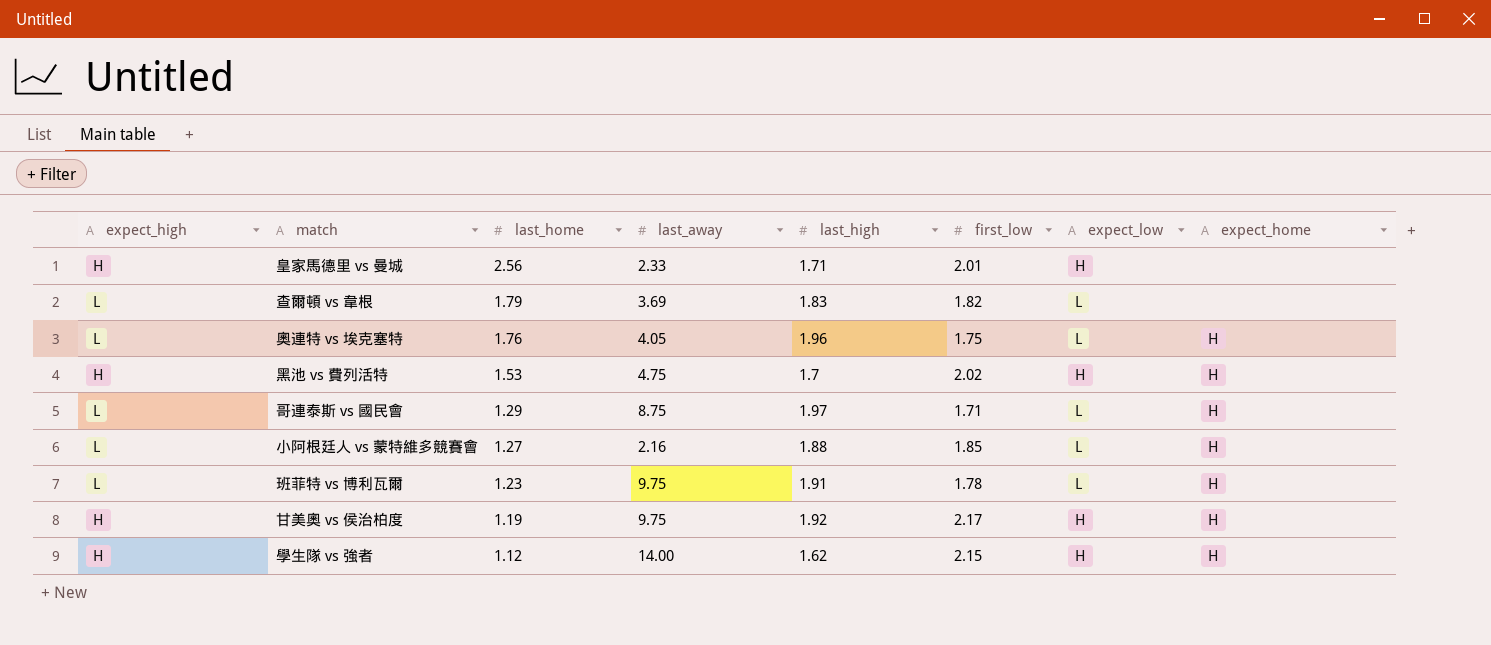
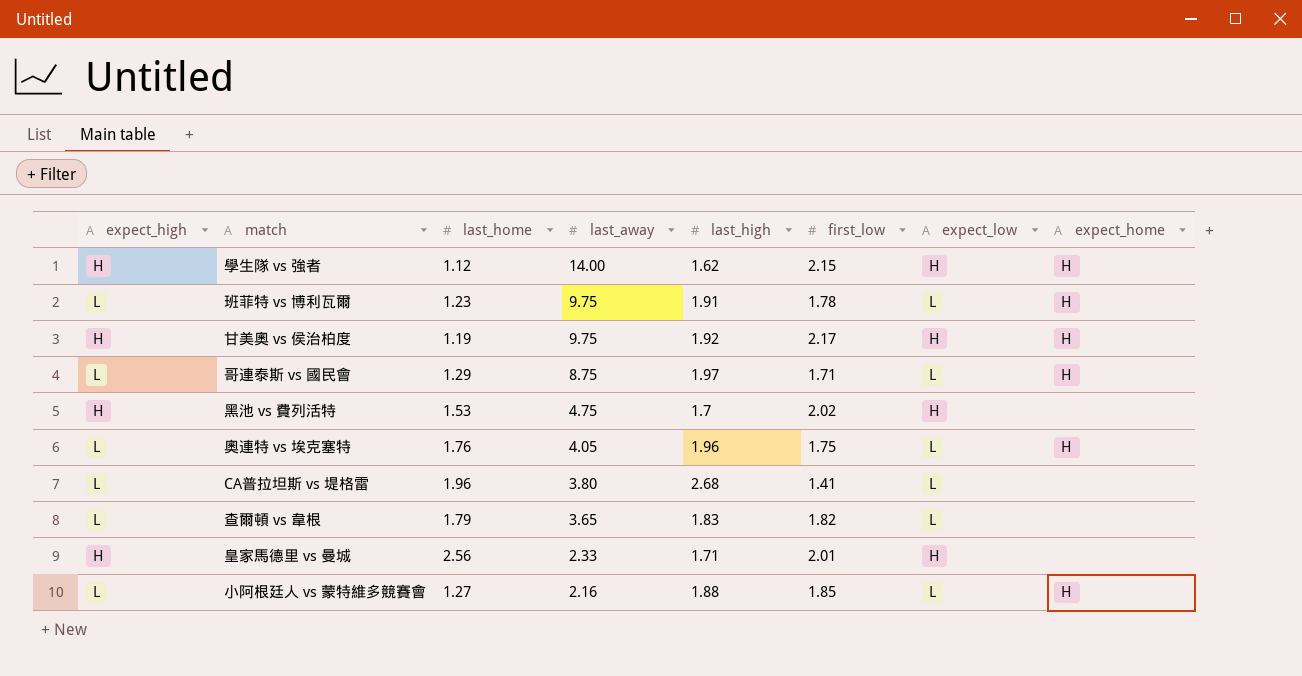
row order: last_home descending -> last_away descending
黑池 vs 費列活特 | expect_home: H -> none
row CA普拉坦斯 vs 堤格雷: none -> L | 1.96 | 3.80 | 2.68 | 1.41 | L | none
查爾頓 vs 韋根 | last_away: 3.69 -> 3.65

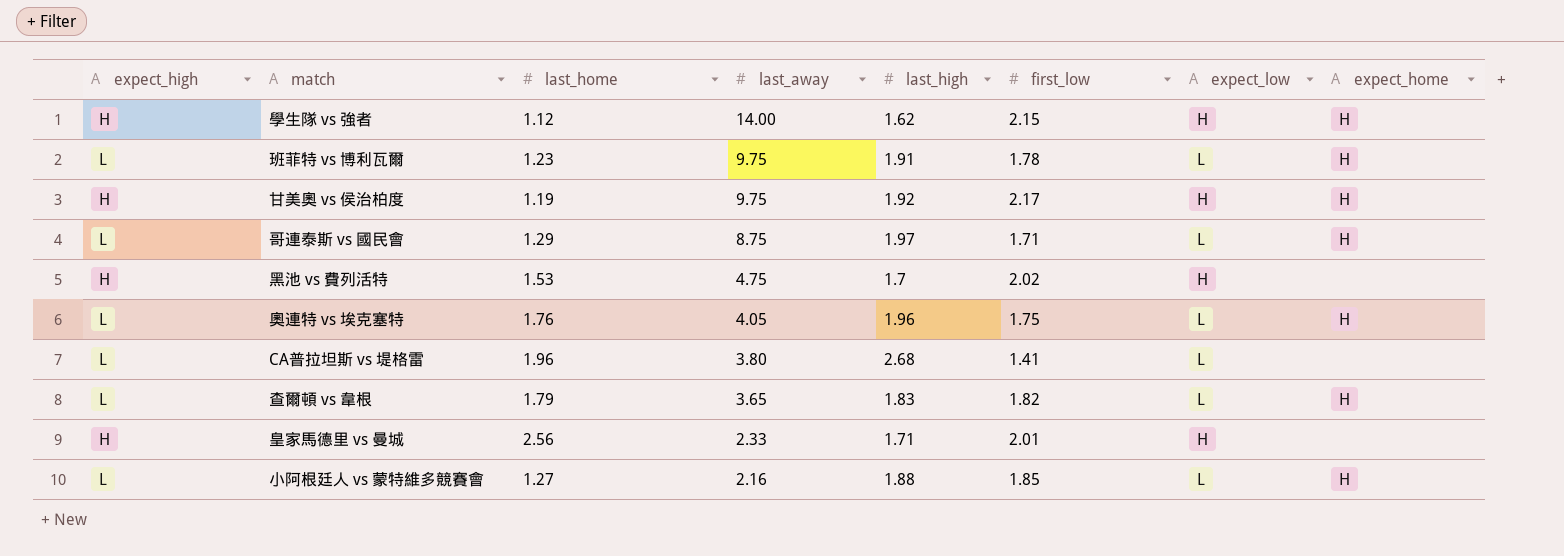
查爾頓 vs 韋根 | expect_home: none -> H

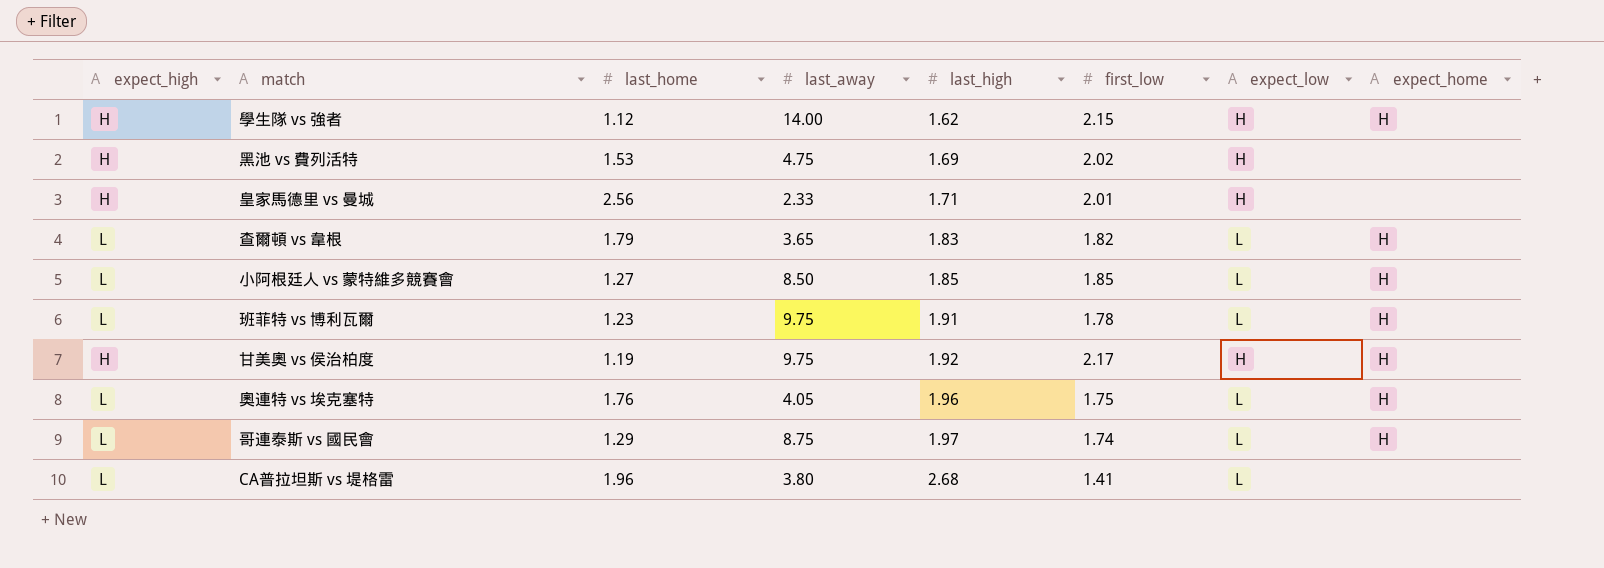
row order: last_away descending -> last_high ascending
黑池 vs 費列活特 | last_high: 1.7 -> 1.69
小阿根廷人 vs 蒙特維多競賽會 | last_away: 2.16 -> 8.50
小阿根廷人 vs 蒙特維多競賽會 | last_high: 1.88 -> 1.85
哥連泰斯 vs 國民會 | first_low: 1.71 -> 1.74

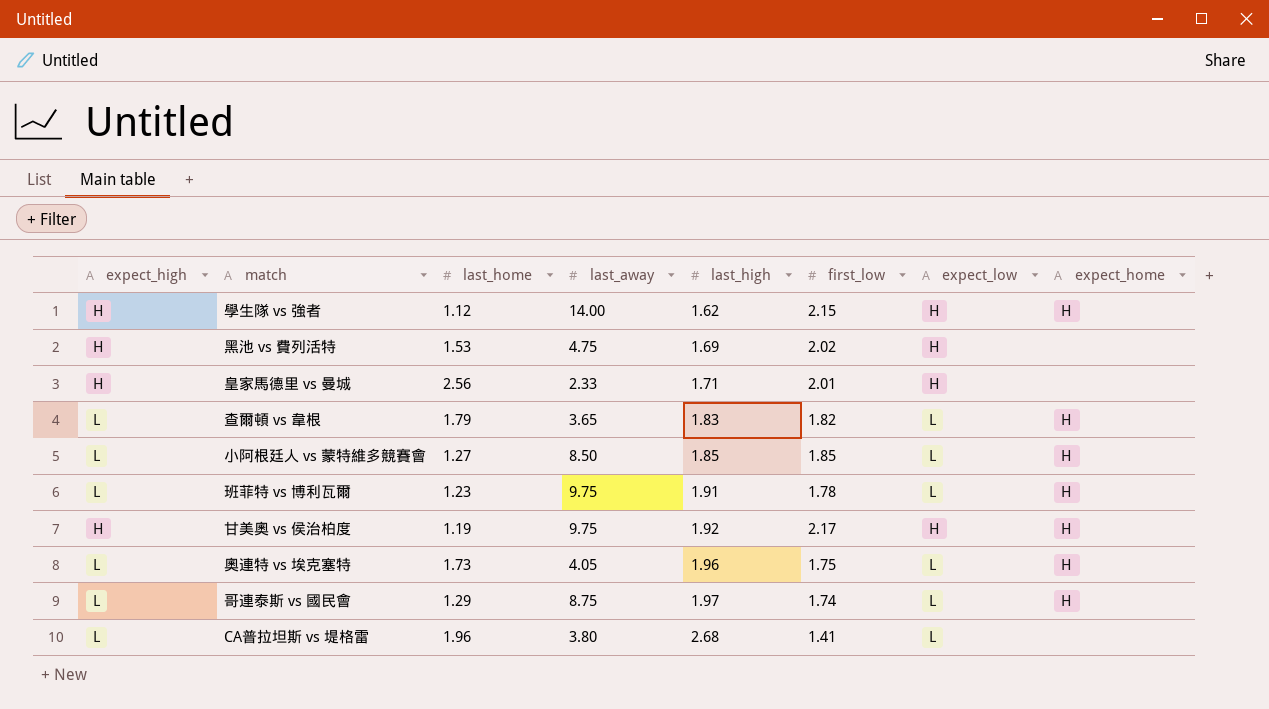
奧連特 vs 埃克塞特 | last_home: 1.76 -> 1.73

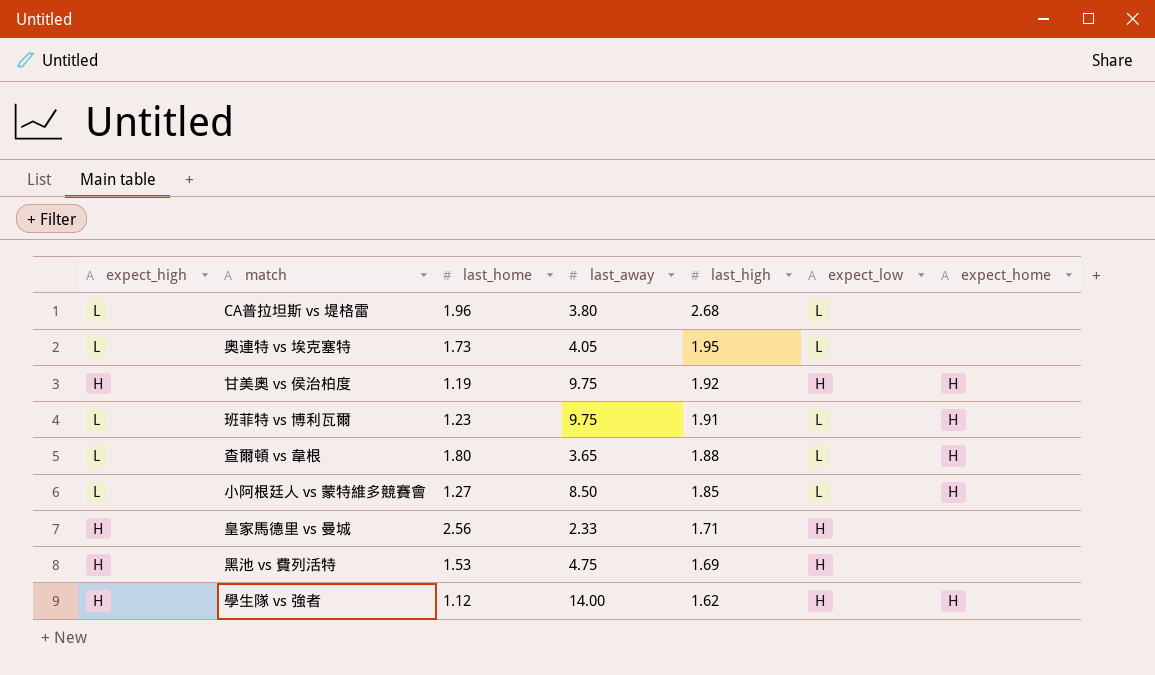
row order: last_high ascending -> last_high descending
column first_low | position: 6 -> none
row 哥連泰斯 vs 國民會: L | 1.29 | 8.75 | 1.97 | 1.74 | L | H -> none
奧連特 vs 埃克塞特 | last_high: 1.96 -> 1.95
奧連特 vs 埃克塞特 | expect_home: H -> none
查爾頓 vs 韋根 | last_home: 1.79 -> 1.80
查爾頓 vs 韋根 | last_high: 1.83 -> 1.88

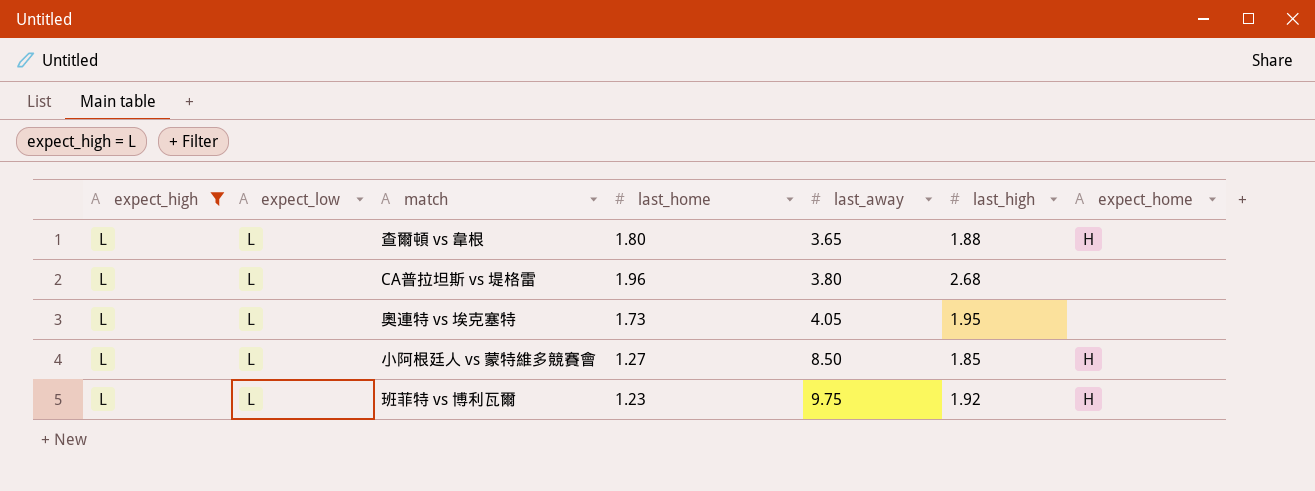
filter: none -> expect_high = L
row order: last_high descending -> last_away ascending
column expect_low | position: 6 -> 2
班菲特 vs 博利瓦爾 | last_high: 1.91 -> 1.92

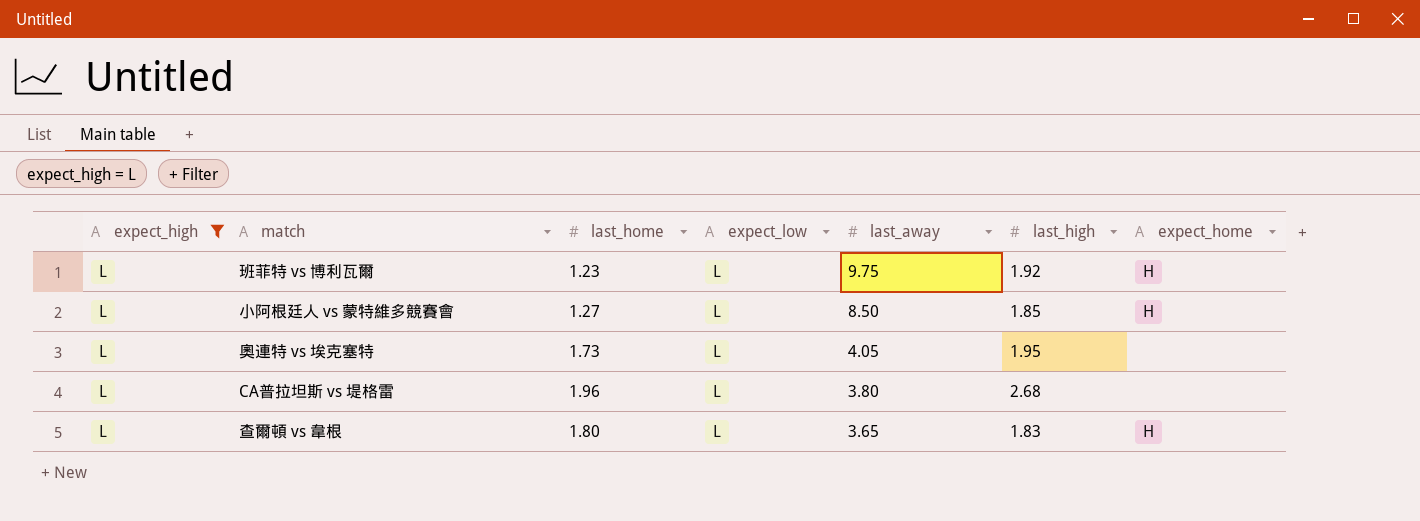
row order: last_away ascending -> last_away descending
column expect_low | position: 2 -> 4
查爾頓 vs 韋根 | last_high: 1.88 -> 1.83

